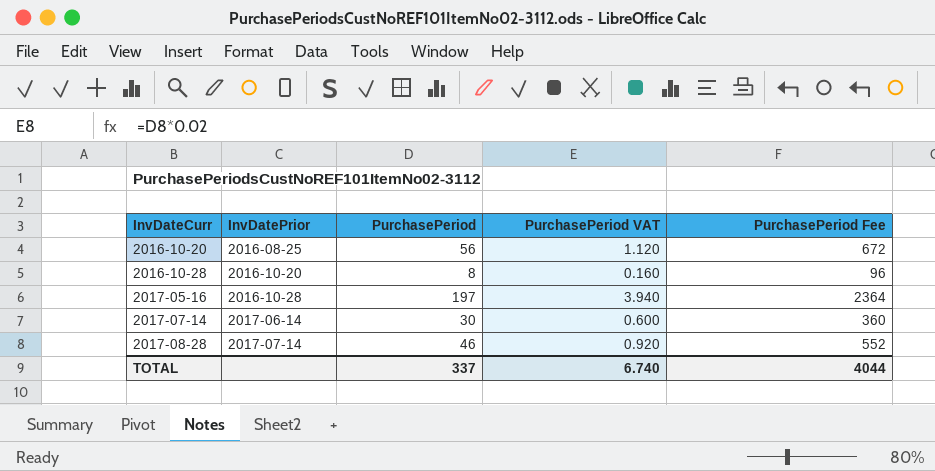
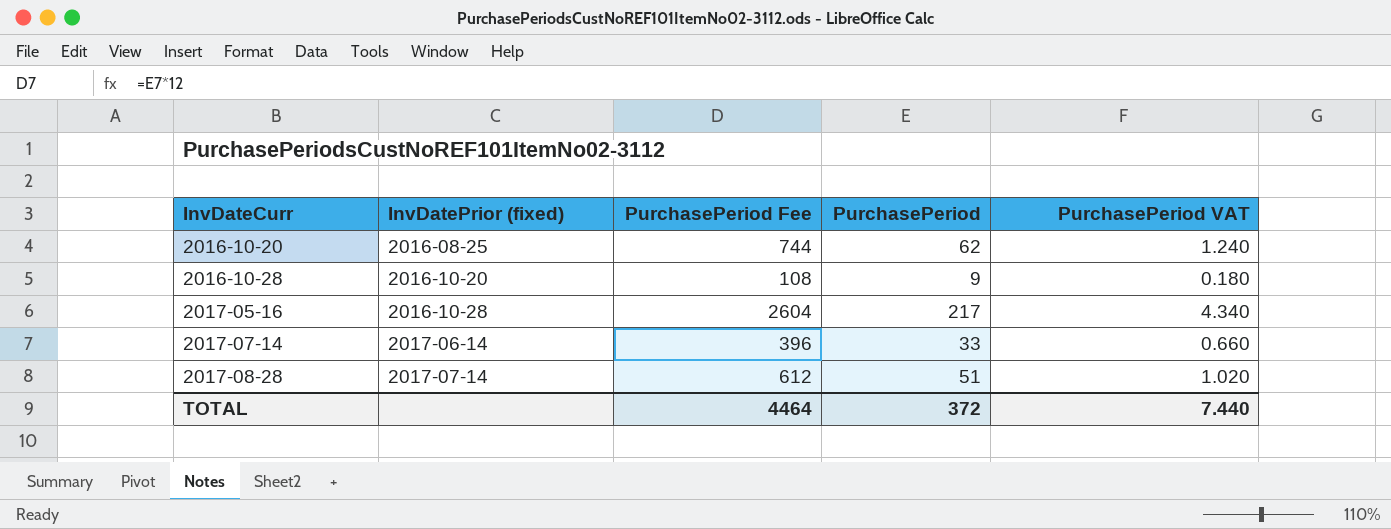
column name: InvDatePrior -> InvDatePrior (fixed)
column PurchasePeriod Fee | position: 5 -> 3
2016-10-20 | PurchasePeriod Fee: 672 -> 744
2016-10-20 | PurchasePeriod: 56 -> 62
2016-10-20 | PurchasePeriod VAT: 1.120 -> 1.240
2016-10-28 | PurchasePeriod Fee: 96 -> 108
2016-10-28 | PurchasePeriod: 8 -> 9
2016-10-28 | PurchasePeriod VAT: 0.160 -> 0.180
2017-05-16 | PurchasePeriod Fee: 2364 -> 2604
2017-05-16 | PurchasePeriod: 197 -> 217
2017-05-16 | PurchasePeriod VAT: 3.940 -> 4.340
2017-07-14 | PurchasePeriod Fee: 360 -> 396
2017-07-14 | PurchasePeriod: 30 -> 33
2017-07-14 | PurchasePeriod VAT: 0.600 -> 0.660
2017-08-28 | PurchasePeriod Fee: 552 -> 612
2017-08-28 | PurchasePeriod: 46 -> 51
2017-08-28 | PurchasePeriod VAT: 0.920 -> 1.020
TOTAL | PurchasePeriod Fee: 4044 -> 4464
TOTAL | PurchasePeriod: 337 -> 372
TOTAL | PurchasePeriod VAT: 6.740 -> 7.440

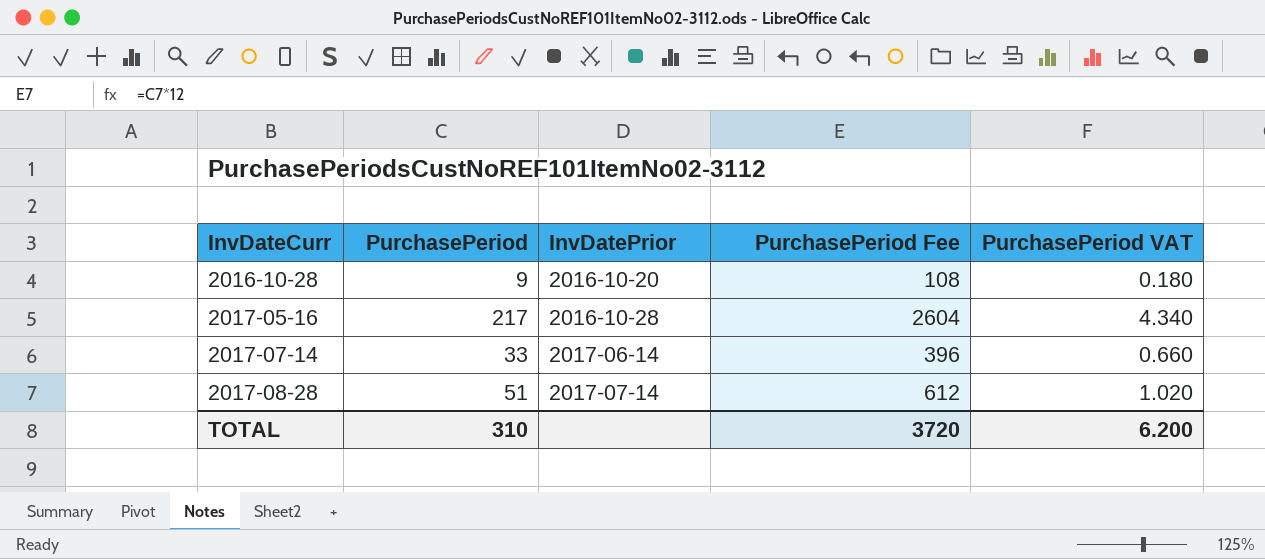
column PurchasePeriod | position: 4 -> 2
column name: InvDatePrior (fixed) -> InvDatePrior
row 2016-10-20: 2016-08-25 | 744 | 62 | 1.240 -> none
TOTAL | PurchasePeriod: 372 -> 310
TOTAL | PurchasePeriod Fee: 4464 -> 3720
TOTAL | PurchasePeriod VAT: 7.440 -> 6.200

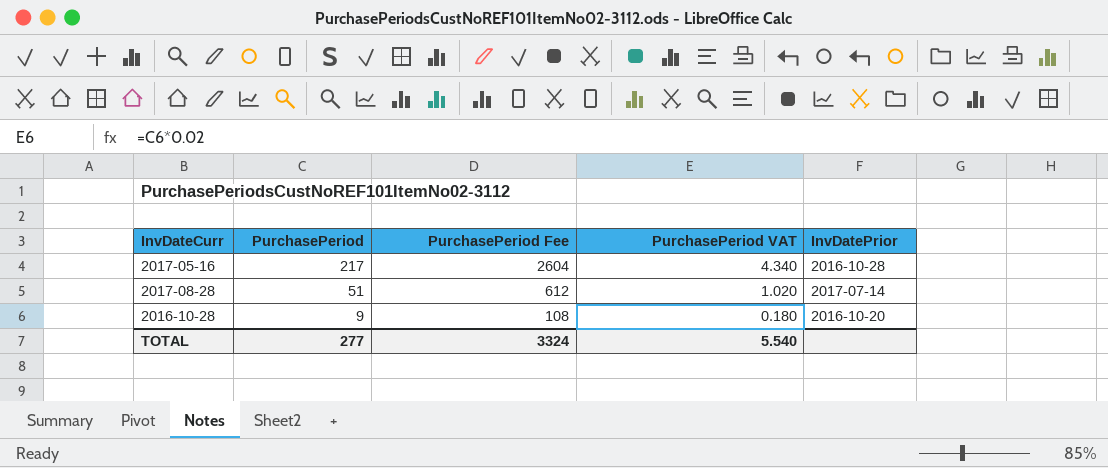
row order: InvDateCurr ascending -> PurchasePeriod descending
column InvDatePrior | position: 3 -> 5
row 2017-07-14: 33 | 2017-06-14 | 396 | 0.660 -> none
TOTAL | PurchasePeriod: 310 -> 277
TOTAL | PurchasePeriod Fee: 3720 -> 3324
TOTAL | PurchasePeriod VAT: 6.200 -> 5.540

